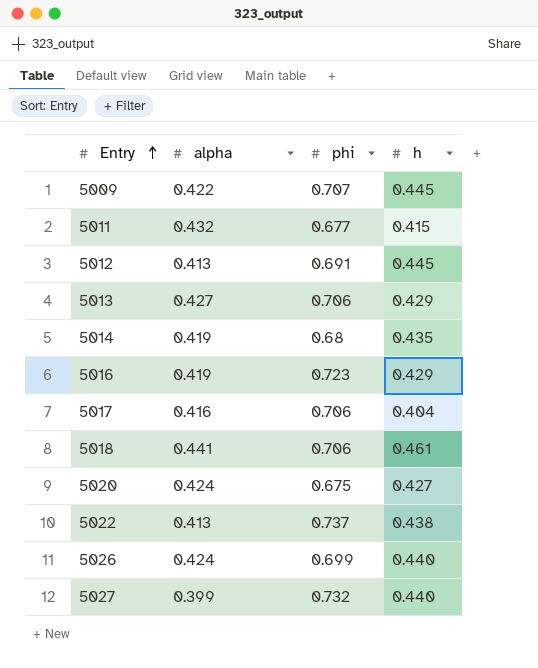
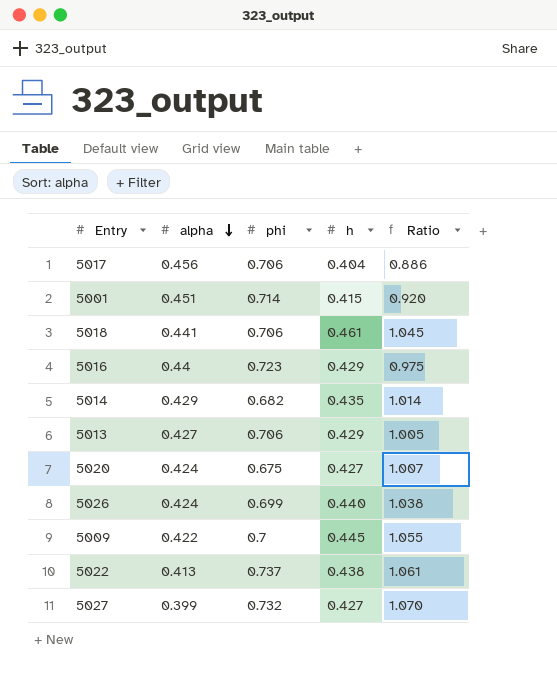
row order: Entry ascending -> alpha descending
column Ratio | formula: none -> [h] / [alpha]
row 5011: 0.432 | 0.677 | 0.415 -> none
row 5012: 0.413 | 0.691 | 0.445 -> none
5017 | alpha: 0.416 -> 0.456
row 5001: none -> 0.451 | 0.714 | 0.415 | 0.920
5016 | alpha: 0.419 -> 0.44
5014 | alpha: 0.419 -> 0.429
5014 | phi: 0.68 -> 0.682
5009 | phi: 0.707 -> 0.7
5027 | h: 0.440 -> 0.427

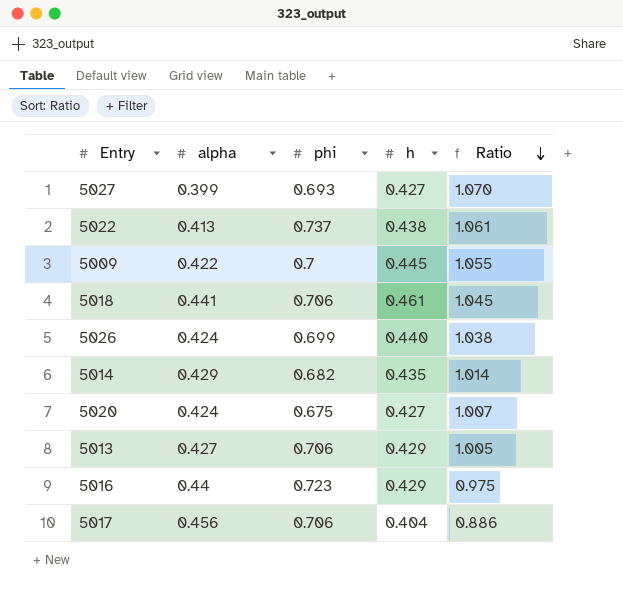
row order: alpha descending -> Ratio descending
row 5001: 0.451 | 0.714 | 0.415 | 0.920 -> none
5027 | phi: 0.732 -> 0.693

